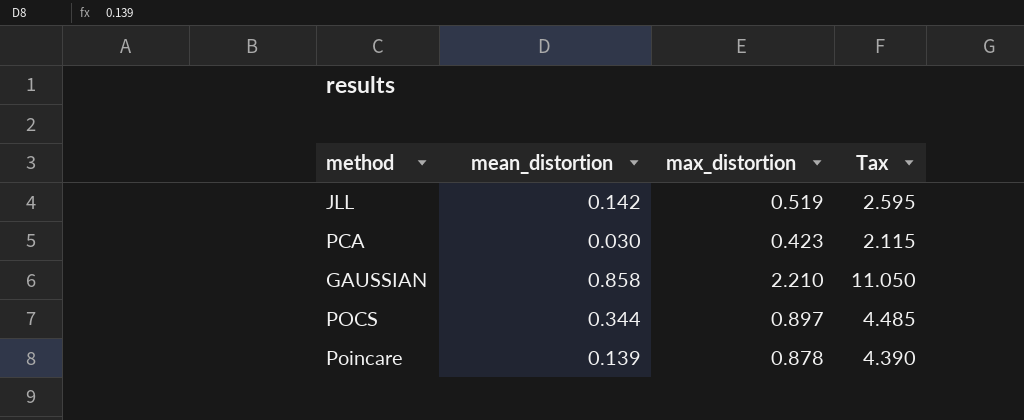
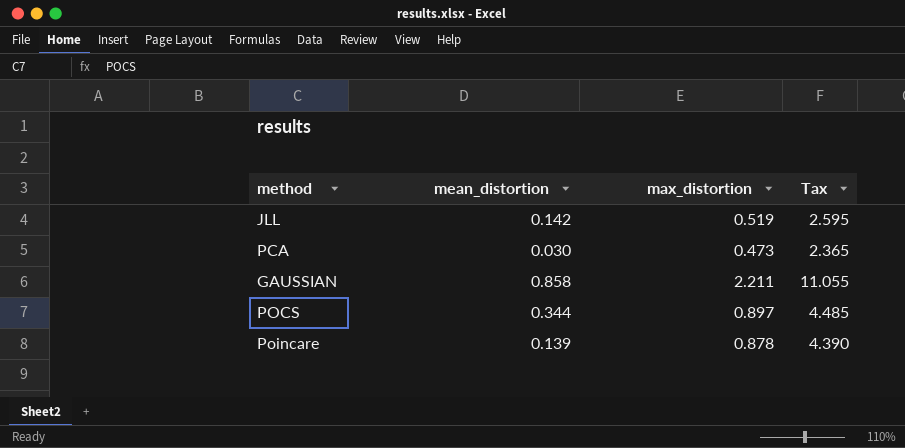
PCA | max_distortion: 0.423 -> 0.473
PCA | Tax: 2.115 -> 2.365
GAUSSIAN | max_distortion: 2.210 -> 2.211
GAUSSIAN | Tax: 11.050 -> 11.055

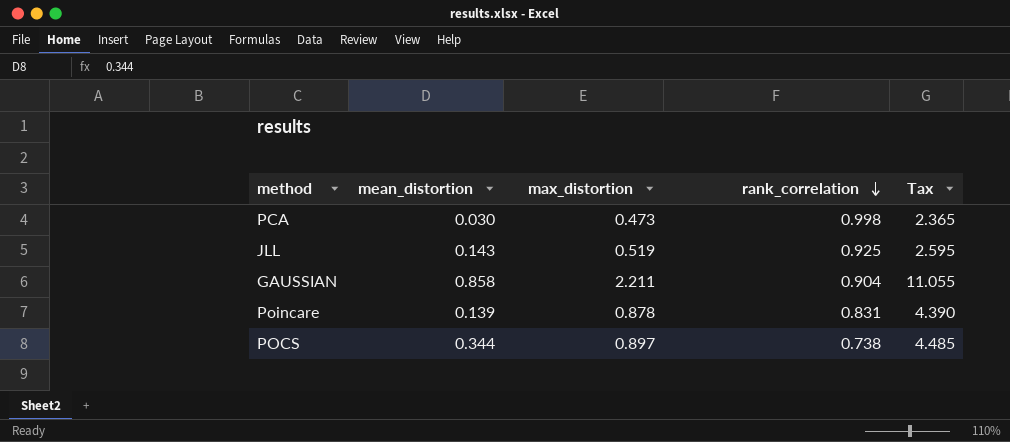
row order: none -> rank_correlation descending
column rank_correlation | position: none -> 4
JLL | mean_distortion: 0.142 -> 0.143

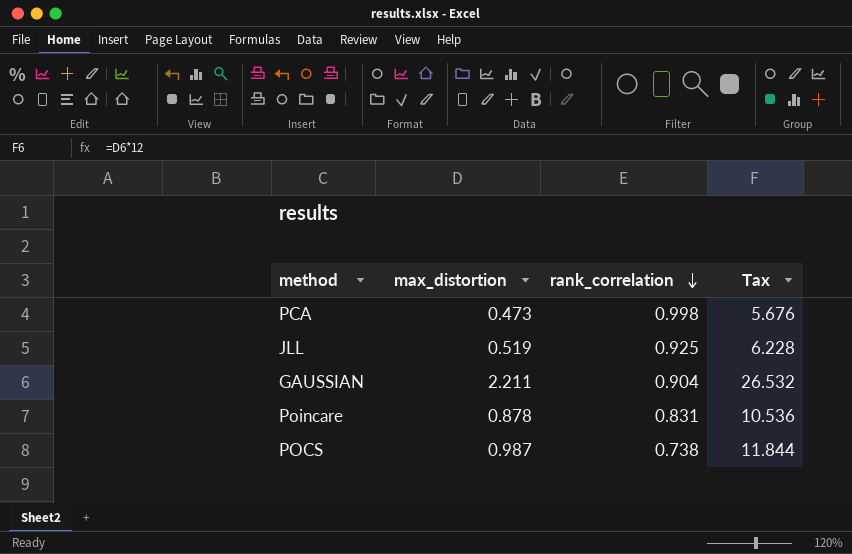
column mean_distortion | position: 2 -> none
column Tax | formula: [max_distortion] * 5 -> [max_distortion] * 12
POCS | max_distortion: 0.897 -> 0.987

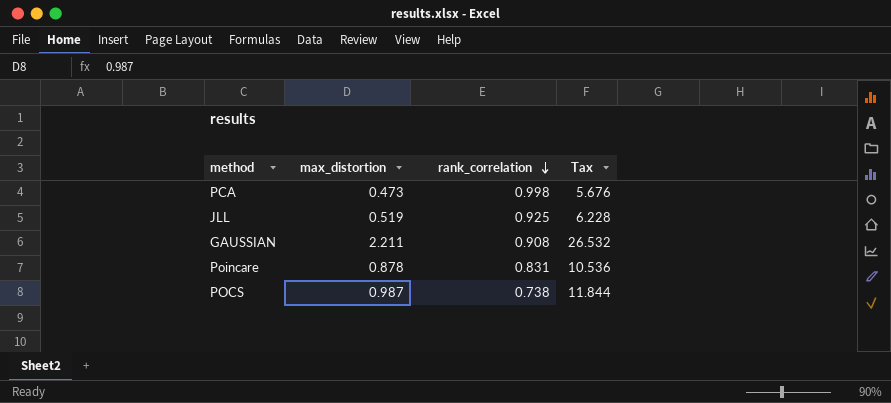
GAUSSIAN | rank_correlation: 0.904 -> 0.908

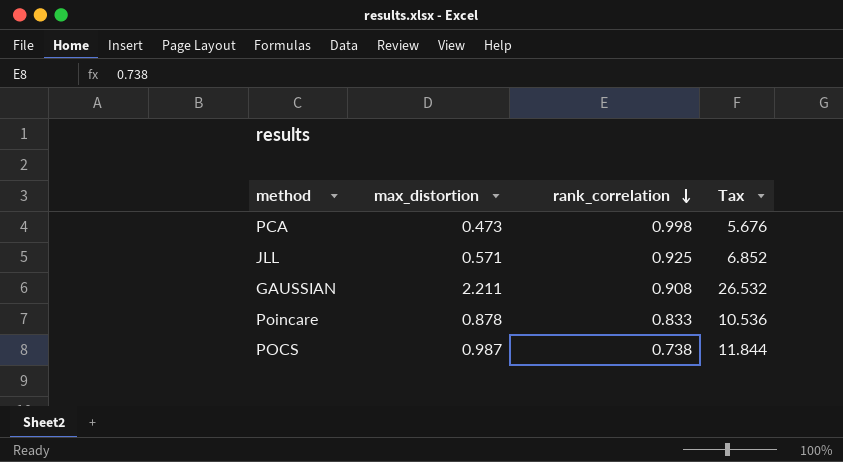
JLL | max_distortion: 0.519 -> 0.571
JLL | Tax: 6.228 -> 6.852
Poincare | rank_correlation: 0.831 -> 0.833

